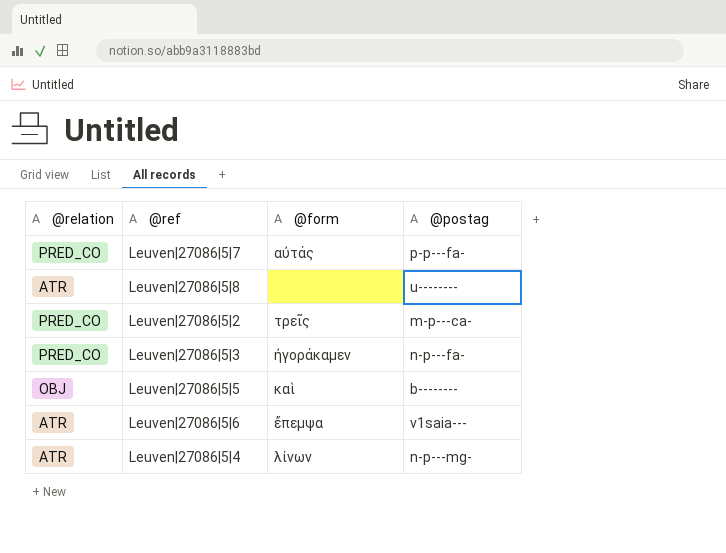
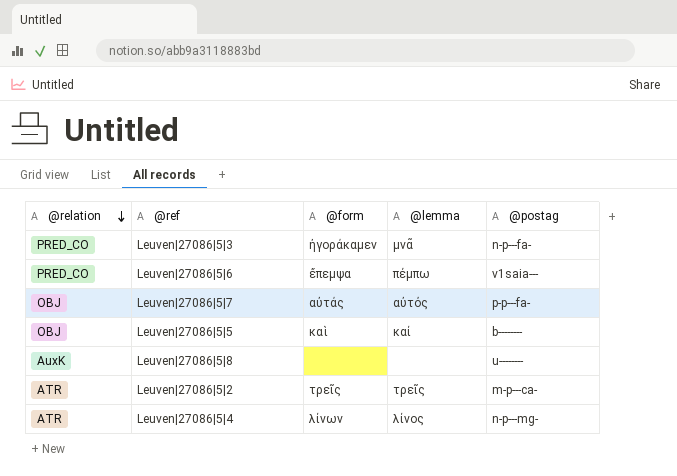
row order: none -> @relation descending
column @lemma | position: none -> 4
Leuven|27086|5|6 | @relation: ATR -> PRED_CO
Leuven|27086|5|7 | @relation: PRED_CO -> OBJ
Leuven|27086|5|8 | @relation: ATR -> AuxK
Leuven|27086|5|2 | @relation: PRED_CO -> ATR

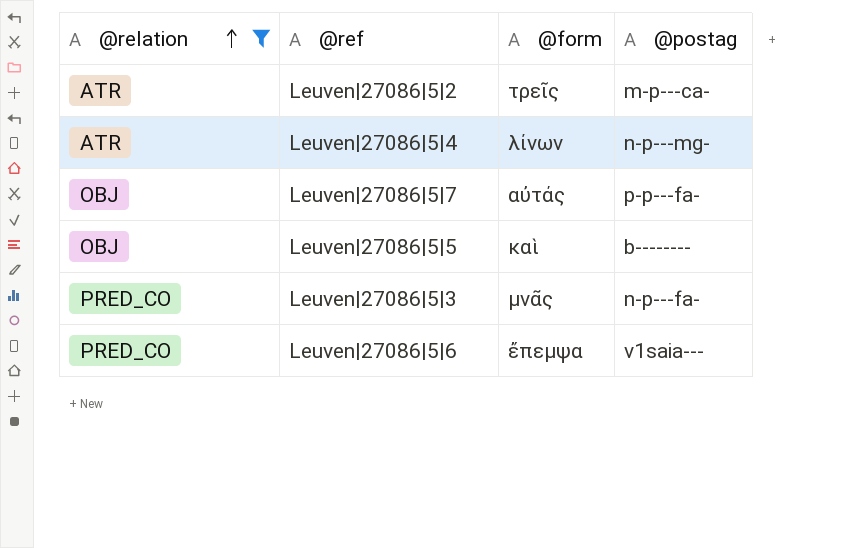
filter: none -> @relation != AuxK
row order: @relation descending -> @relation ascending
column @lemma | position: 4 -> none
Leuven|27086|5|3 | @form: ἠγοράκαμεν -> μνᾶς

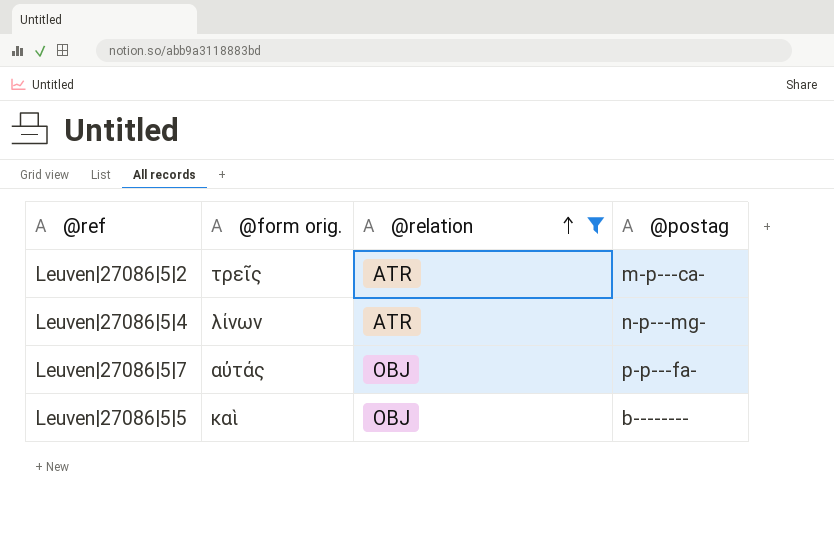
column name: @form -> @form orig.
column @relation | position: 1 -> 3
row Leuven|27086|5|3: PRED_CO | μνᾶς | n-p---fa- -> none
row Leuven|27086|5|6: PRED_CO | ἔπεμψα | v1saia--- -> none

